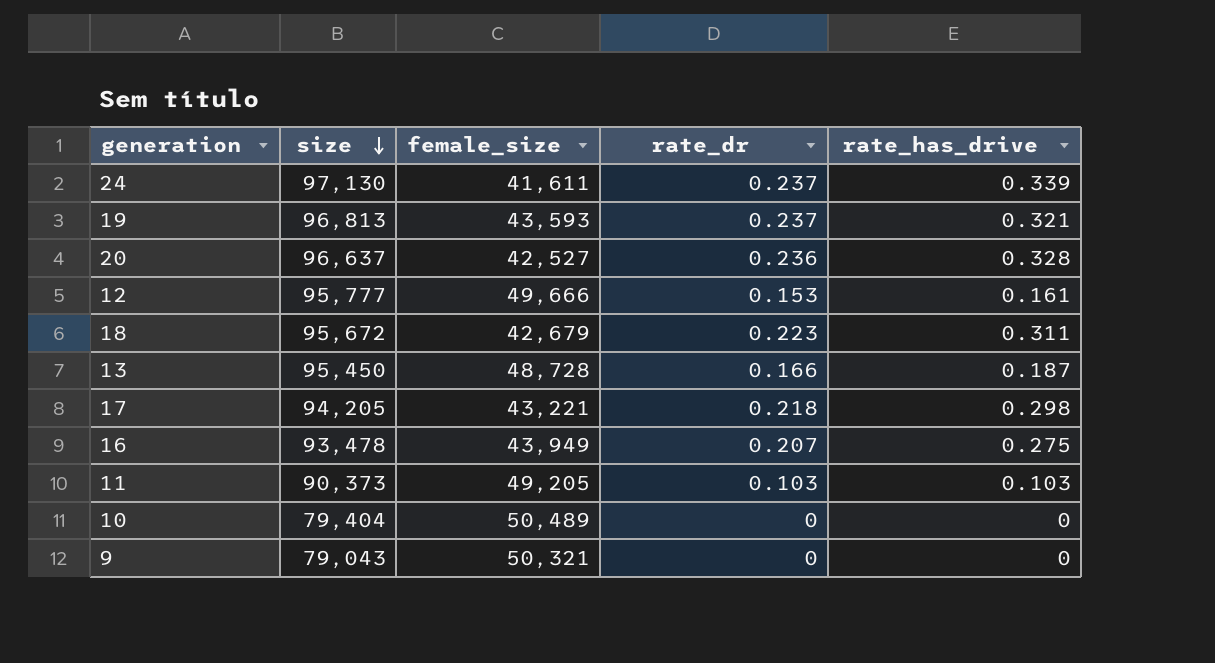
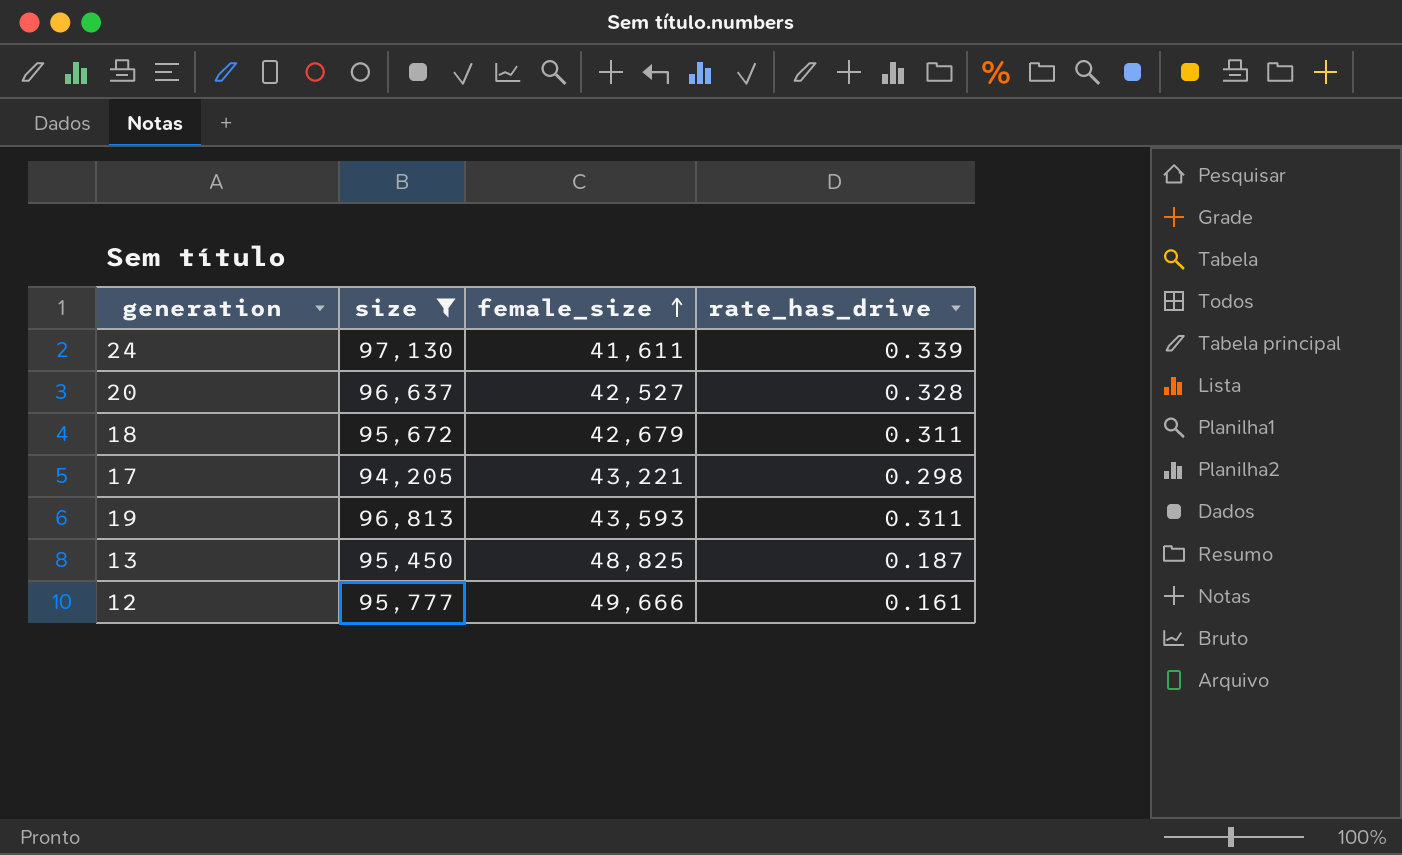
filter: none -> size >= 94,205
row order: size descending -> female_size ascending
column rate_dr | position: 4 -> none
19 | rate_has_drive: 0.321 -> 0.311
13 | female_size: 48,728 -> 48,825

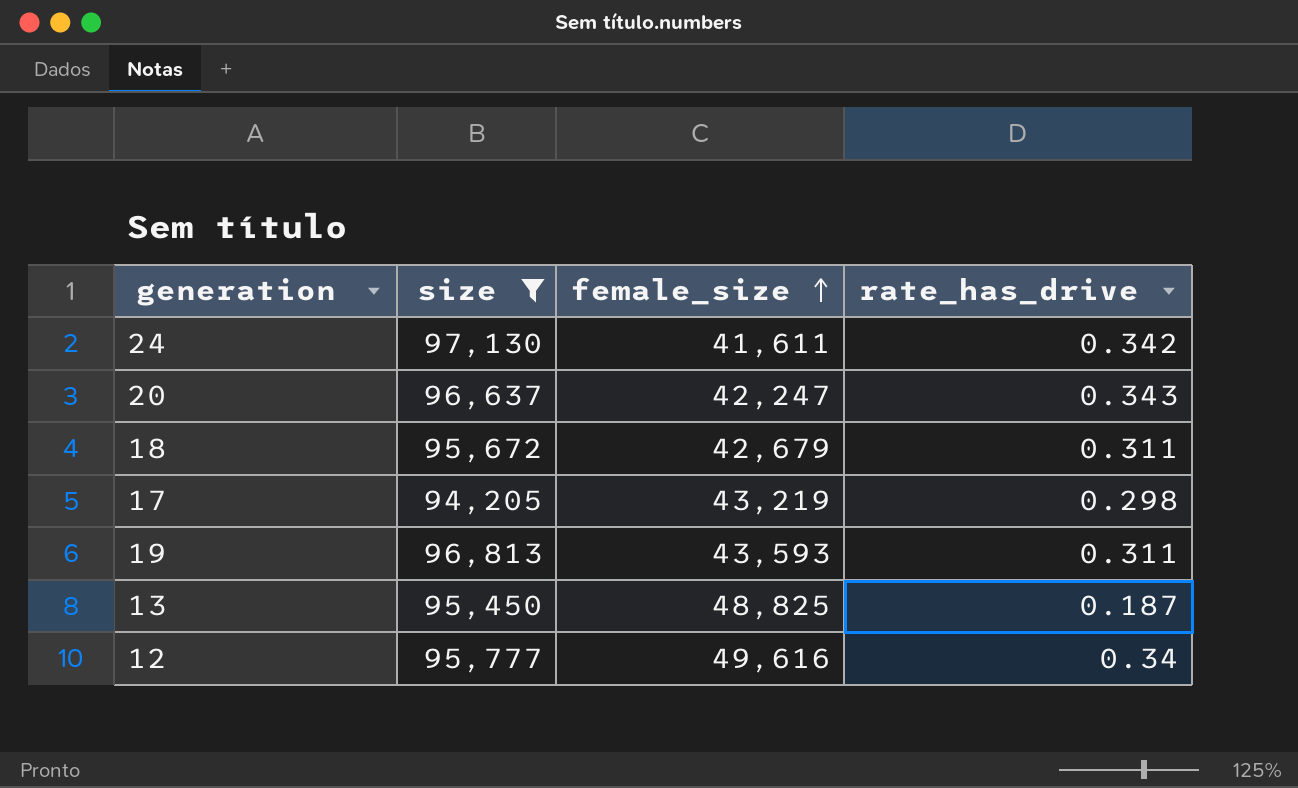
24 | rate_has_drive: 0.339 -> 0.342
20 | female_size: 42,527 -> 42,247
20 | rate_has_drive: 0.328 -> 0.343
17 | female_size: 43,221 -> 43,219
12 | female_size: 49,666 -> 49,616
12 | rate_has_drive: 0.161 -> 0.34

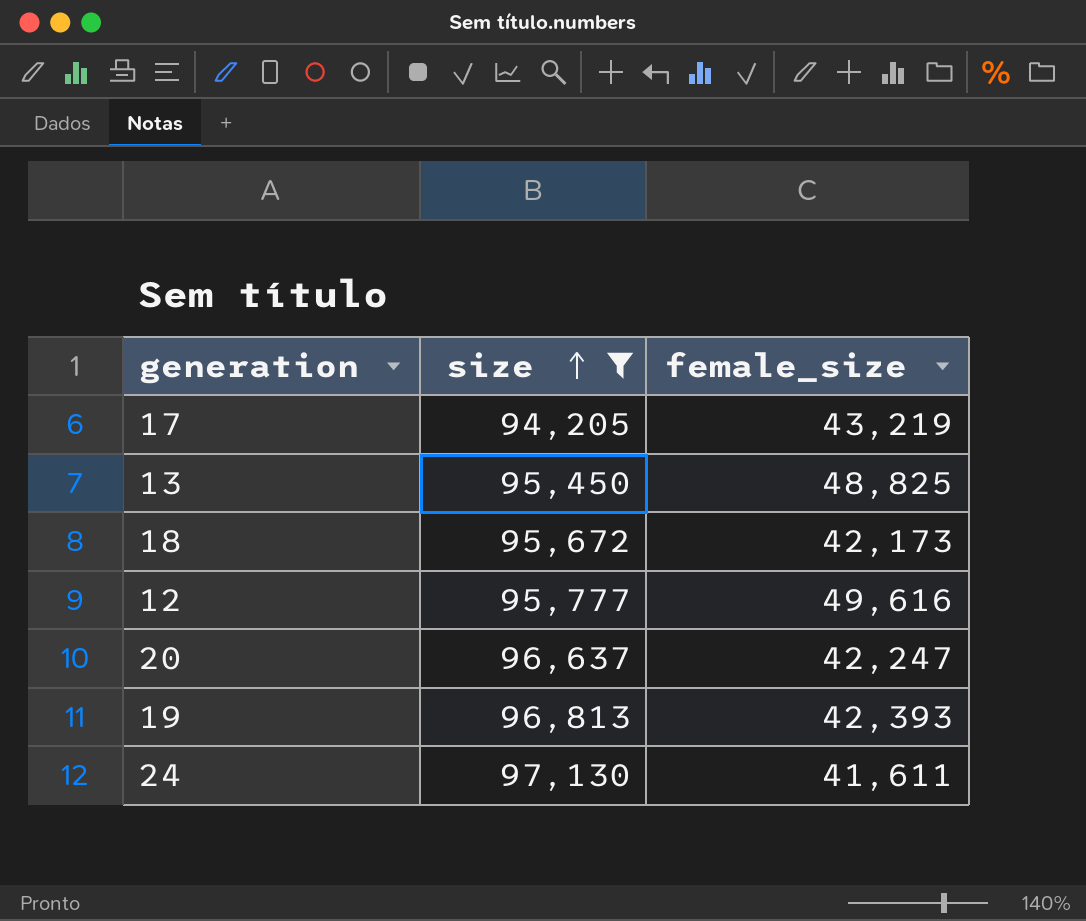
row order: female_size ascending -> size ascending
column rate_has_drive | position: 4 -> none
18 | female_size: 42,679 -> 42,173
19 | female_size: 43,593 -> 42,393

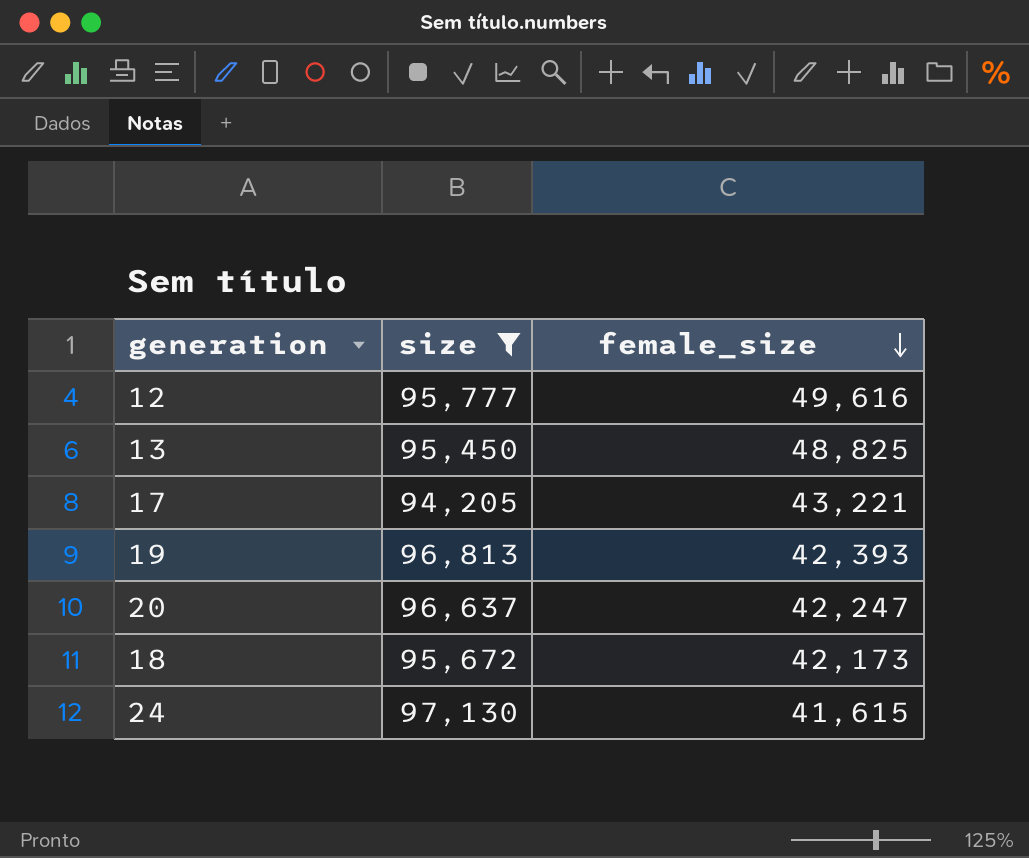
row order: size ascending -> female_size descending
17 | female_size: 43,219 -> 43,221
24 | female_size: 41,611 -> 41,615

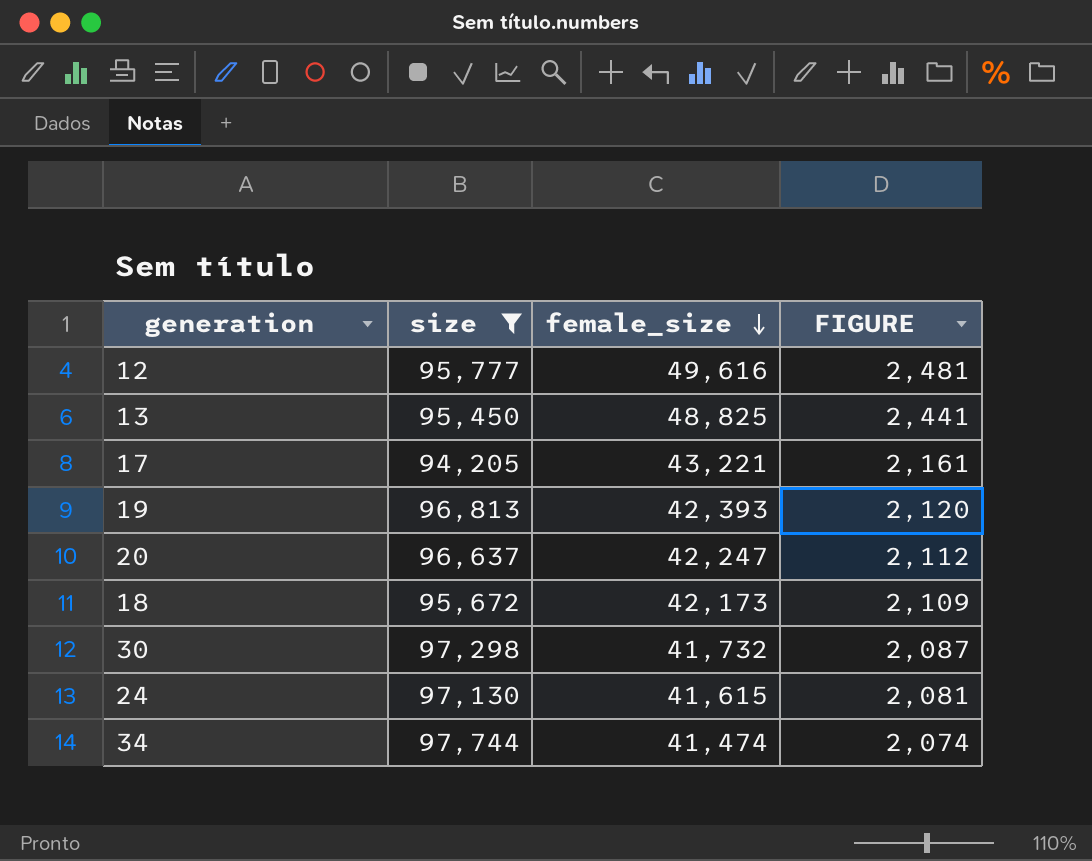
column FIGURE | formula: none -> [female_size] * 0.05
row 30: none -> 97,298 | 41,732 | 2,087
row 34: none -> 97,744 | 41,474 | 2,074

